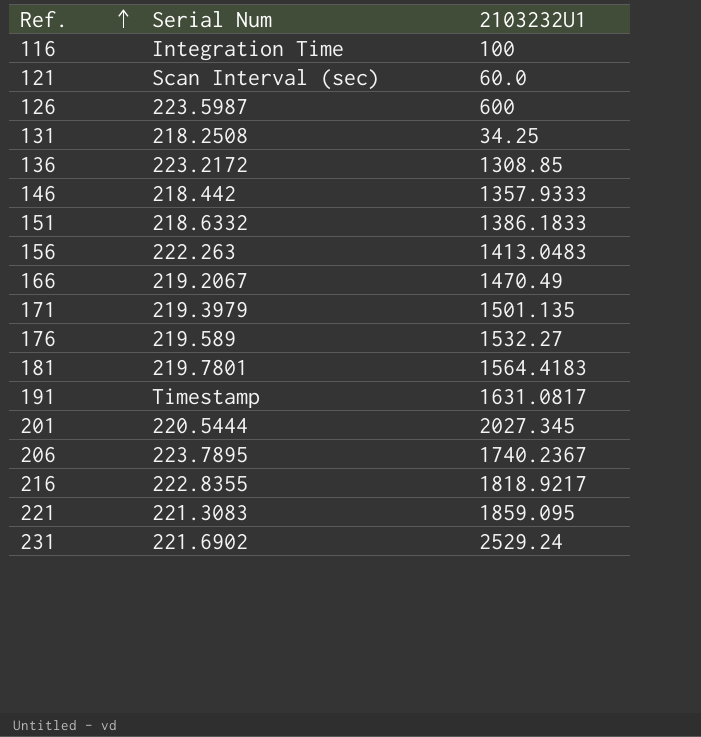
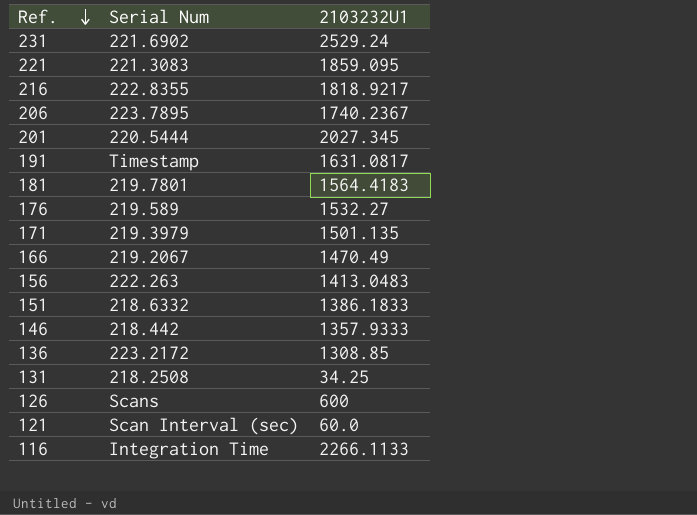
row order: Ref. ascending -> Ref. descending
126 | Serial Num: 223.5987 -> Scans
116 | 2103232U1: 100 -> 2266.1133

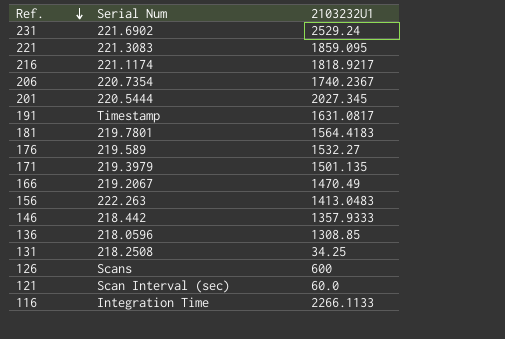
row 151: 218.6332 | 1386.1833 -> none
216 | Serial Num: 222.8355 -> 221.1174
206 | Serial Num: 223.7895 -> 220.7354
136 | Serial Num: 223.2172 -> 218.0596

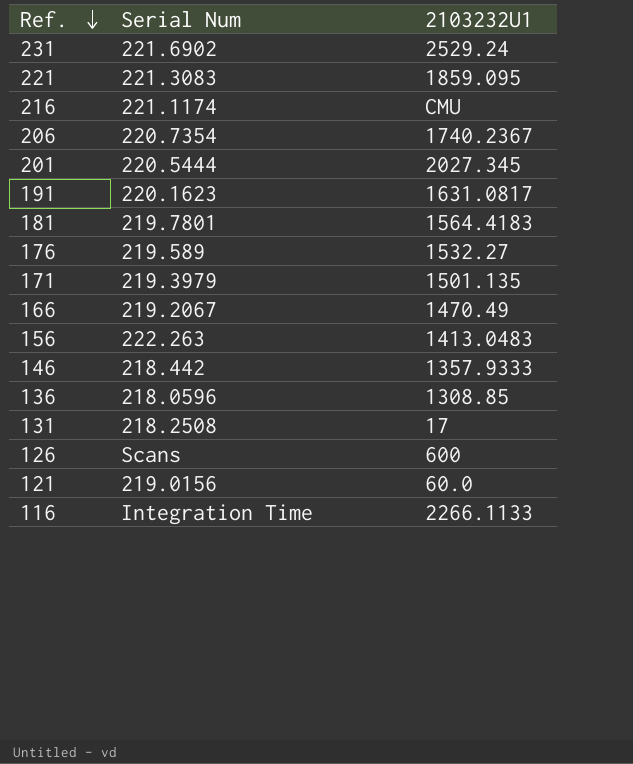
216 | 2103232U1: 1818.9217 -> CMU
191 | Serial Num: Timestamp -> 220.1623
131 | 2103232U1: 34.25 -> 17
121 | Serial Num: Scan Interval (sec) -> 219.0156

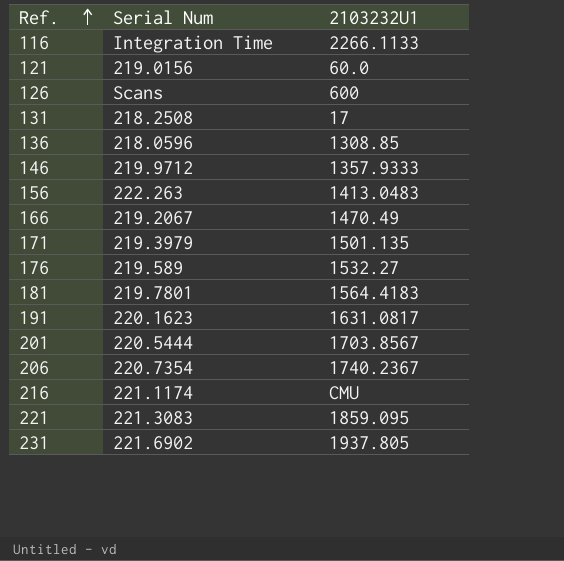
row order: Ref. descending -> Ref. ascending
146 | Serial Num: 218.442 -> 219.9712
201 | 2103232U1: 2027.345 -> 1703.8567
231 | 2103232U1: 2529.24 -> 1937.805

